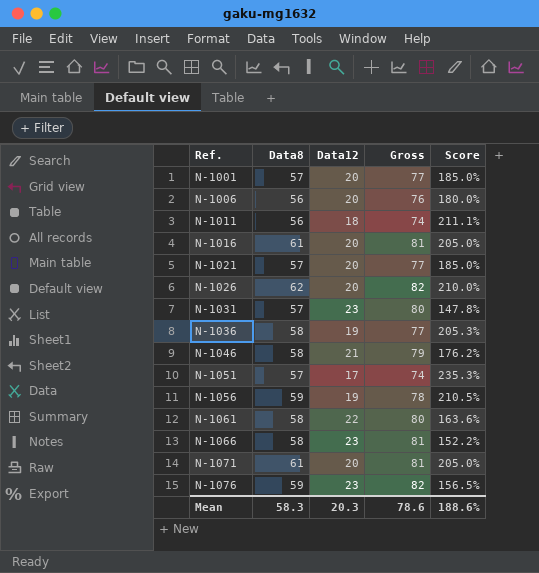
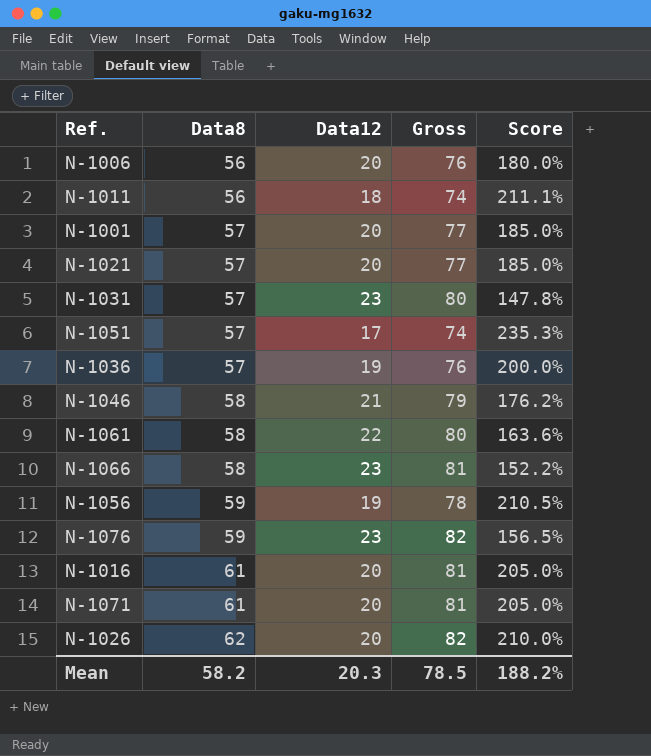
row order: Ref. ascending -> Data8 ascending
N-1036 | Data8: 58 -> 57
N-1036 | Gross: 77 -> 76
N-1036 | Score: 205.3% -> 200.0%
Mean | Data8: 58.3 -> 58.2
Mean | Gross: 78.6 -> 78.5
Mean | Score: 188.6% -> 188.2%

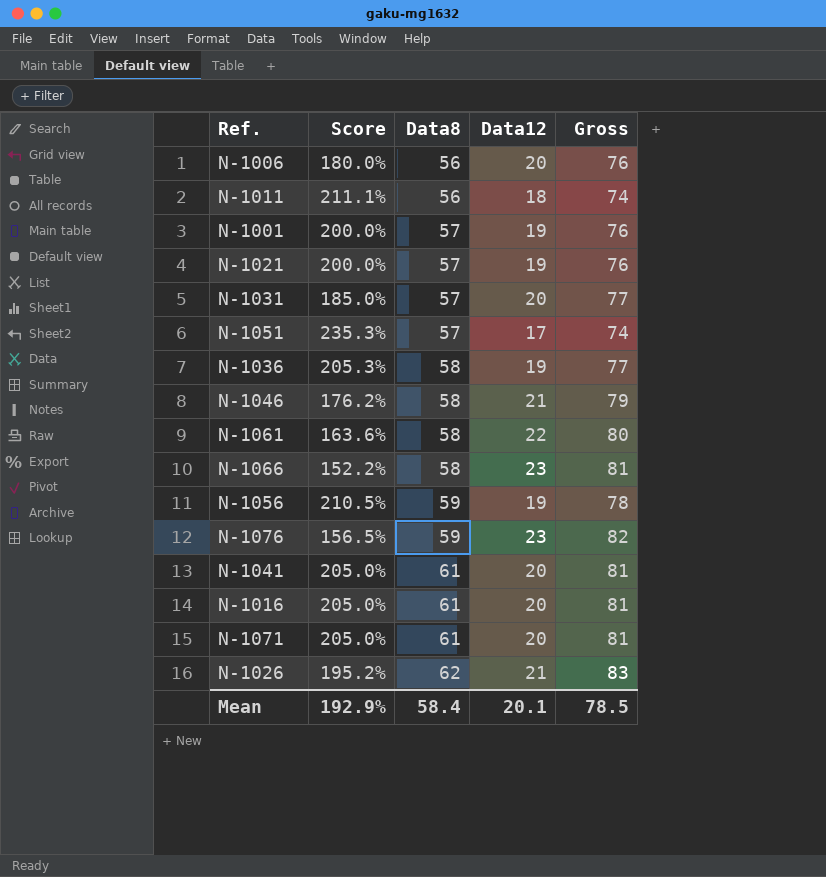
column Score | position: 5 -> 2
N-1001 | Score: 185.0% -> 200.0%
N-1001 | Data12: 20 -> 19
N-1001 | Gross: 77 -> 76
N-1021 | Score: 185.0% -> 200.0%
N-1021 | Data12: 20 -> 19
N-1021 | Gross: 77 -> 76
N-1031 | Score: 147.8% -> 185.0%
N-1031 | Data12: 23 -> 20
N-1031 | Gross: 80 -> 77
N-1036 | Score: 200.0% -> 205.3%
N-1036 | Data8: 57 -> 58
N-1036 | Gross: 76 -> 77
row N-1041: none -> 205.0% | 61 | 20 | 81
N-1026 | Score: 210.0% -> 195.2%
N-1026 | Data12: 20 -> 21
N-1026 | Gross: 82 -> 83
Mean | Score: 188.2% -> 192.9%
Mean | Data8: 58.2 -> 58.4
Mean | Data12: 20.3 -> 20.1

